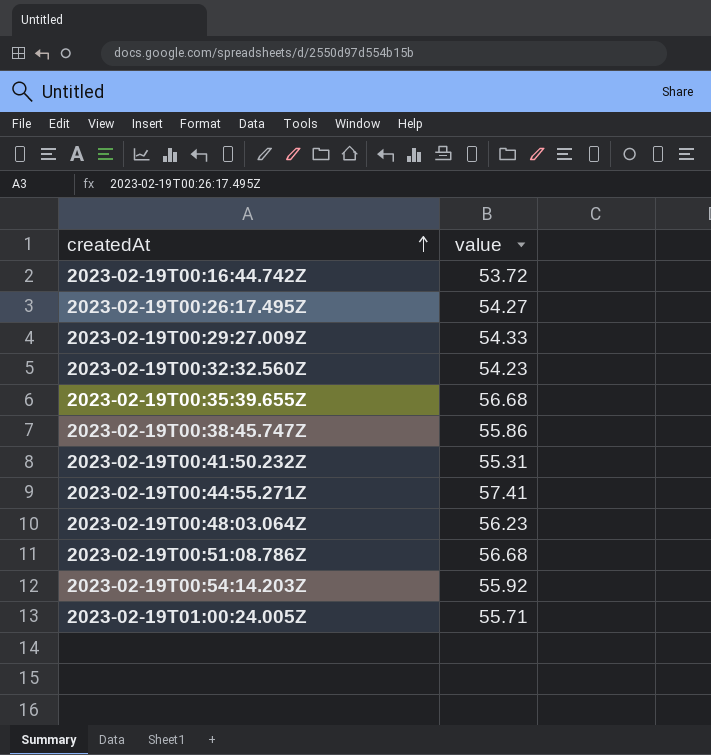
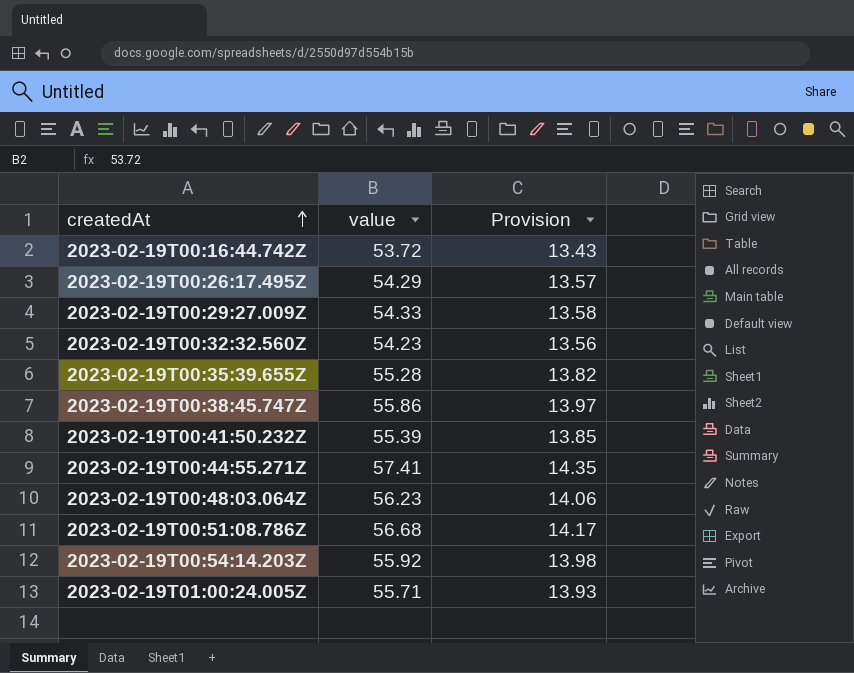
column Provision | formula: none -> [value] * 0.25
2023-02-19T00:26:17.495Z | value: 54.27 -> 54.29
2023-02-19T00:35:39.655Z | value: 56.68 -> 55.28
2023-02-19T00:41:50.232Z | value: 55.31 -> 55.39

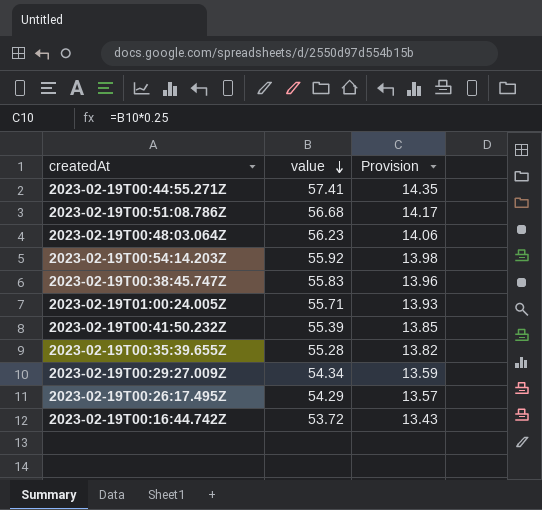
row order: createdAt ascending -> value descending
row 2023-02-19T00:32:32.560Z: 54.23 | 13.56 -> none
2023-02-19T00:38:45.747Z | value: 55.86 -> 55.83
2023-02-19T00:38:45.747Z | Provision: 13.97 -> 13.96
2023-02-19T00:29:27.009Z | value: 54.33 -> 54.34
2023-02-19T00:29:27.009Z | Provision: 13.58 -> 13.59

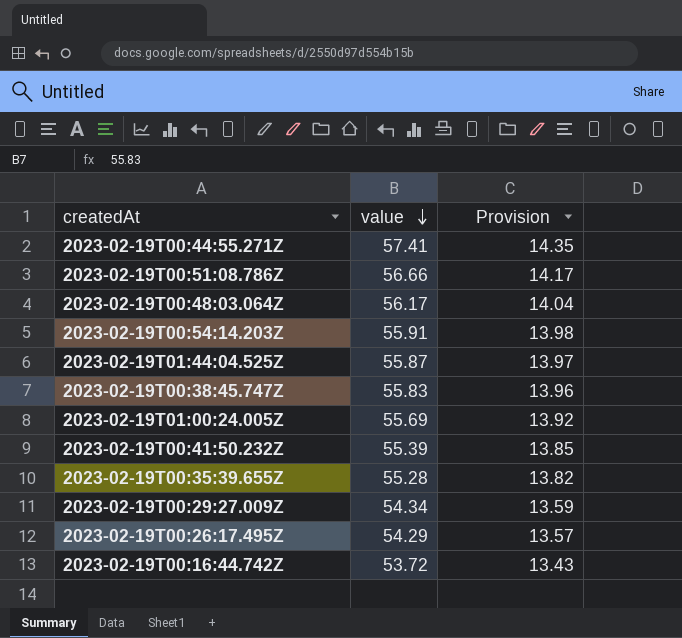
2023-02-19T00:51:08.786Z | value: 56.68 -> 56.66
2023-02-19T00:48:03.064Z | value: 56.23 -> 56.17
2023-02-19T00:48:03.064Z | Provision: 14.06 -> 14.04
2023-02-19T00:54:14.203Z | value: 55.92 -> 55.91
row 2023-02-19T01:44:04.525Z: none -> 55.87 | 13.97
2023-02-19T01:00:24.005Z | value: 55.71 -> 55.69
2023-02-19T01:00:24.005Z | Provision: 13.93 -> 13.92

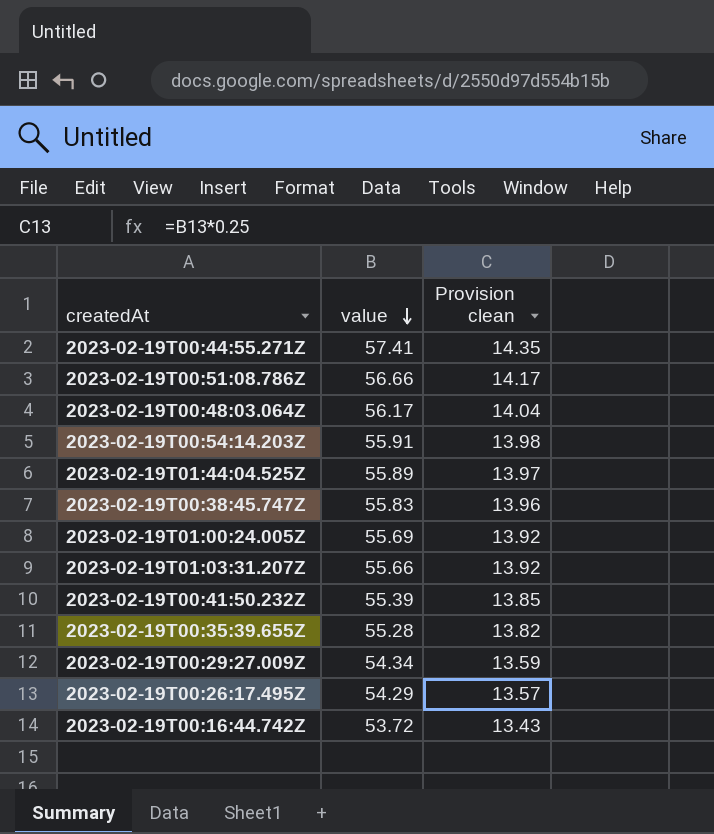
column name: Provision -> Provision clean
2023-02-19T01:44:04.525Z | value: 55.87 -> 55.89
row 2023-02-19T01:03:31.207Z: none -> 55.66 | 13.92

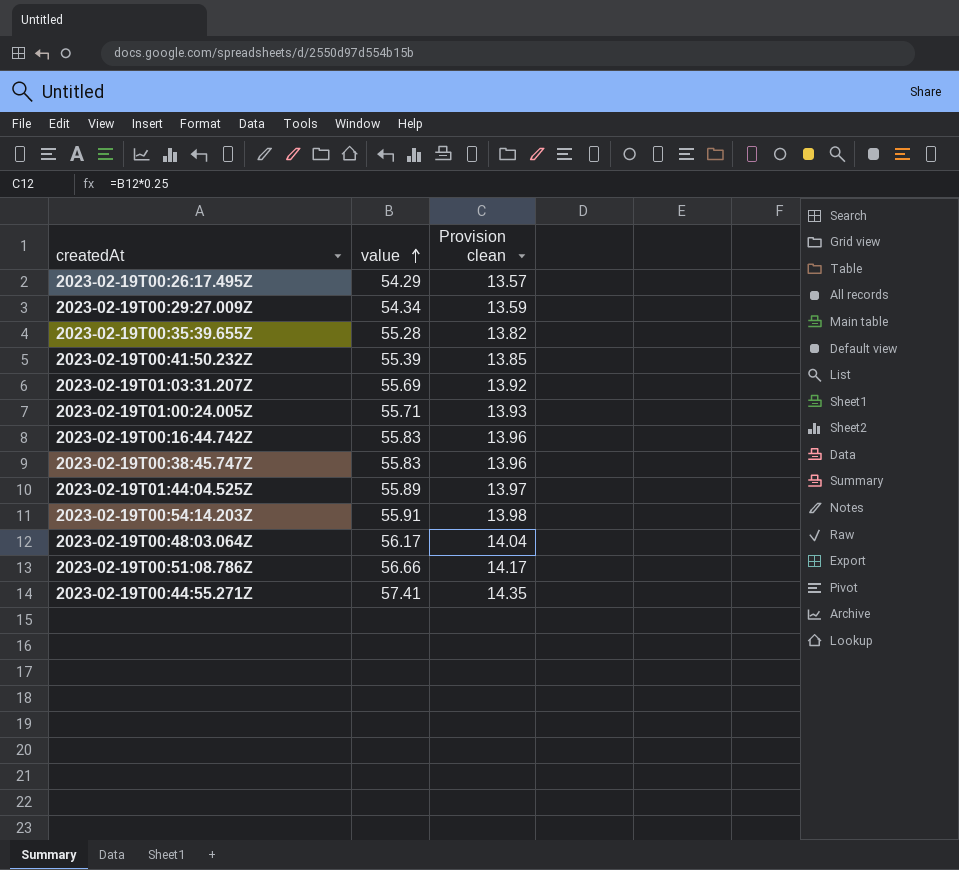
row order: value descending -> value ascending
2023-02-19T01:03:31.207Z | value: 55.66 -> 55.69
2023-02-19T01:00:24.005Z | value: 55.69 -> 55.71
2023-02-19T01:00:24.005Z | Provision clean: 13.92 -> 13.93
2023-02-19T00:16:44.742Z | value: 53.72 -> 55.83
2023-02-19T00:16:44.742Z | Provision clean: 13.43 -> 13.96

